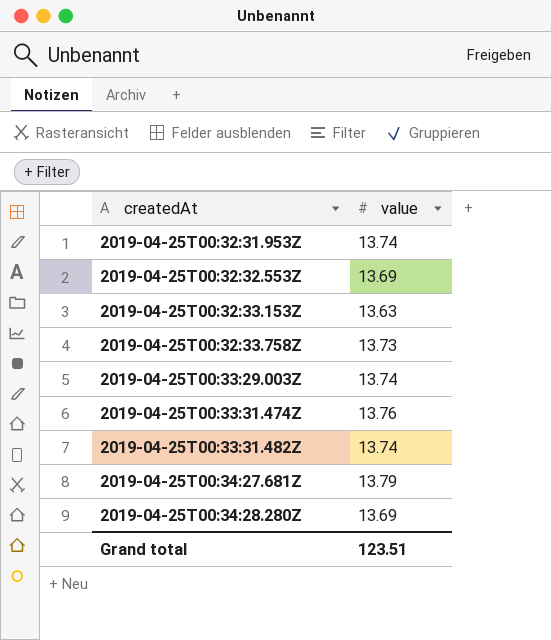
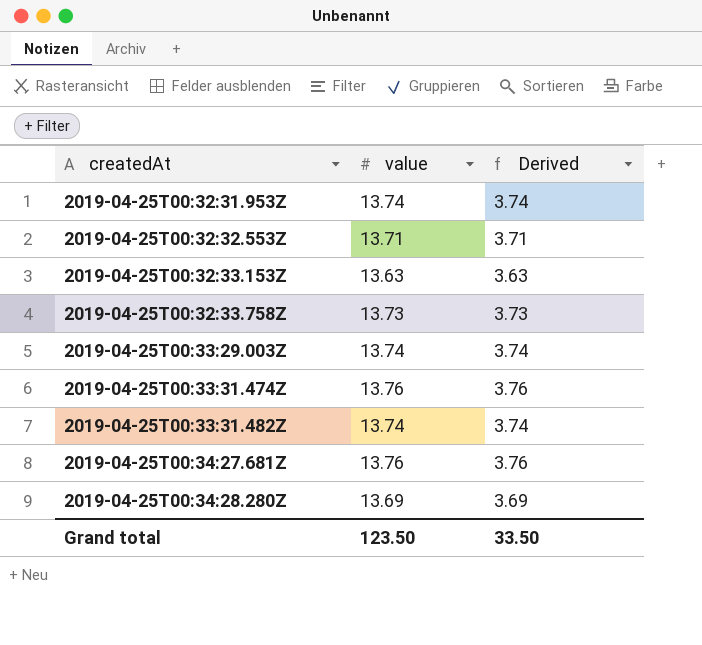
column Derived | formula: none -> [value] - 10
2019-04-25T00:32:32.553Z | value: 13.69 -> 13.71
2019-04-25T00:34:27.681Z | value: 13.79 -> 13.76
Grand total | value: 123.51 -> 123.50

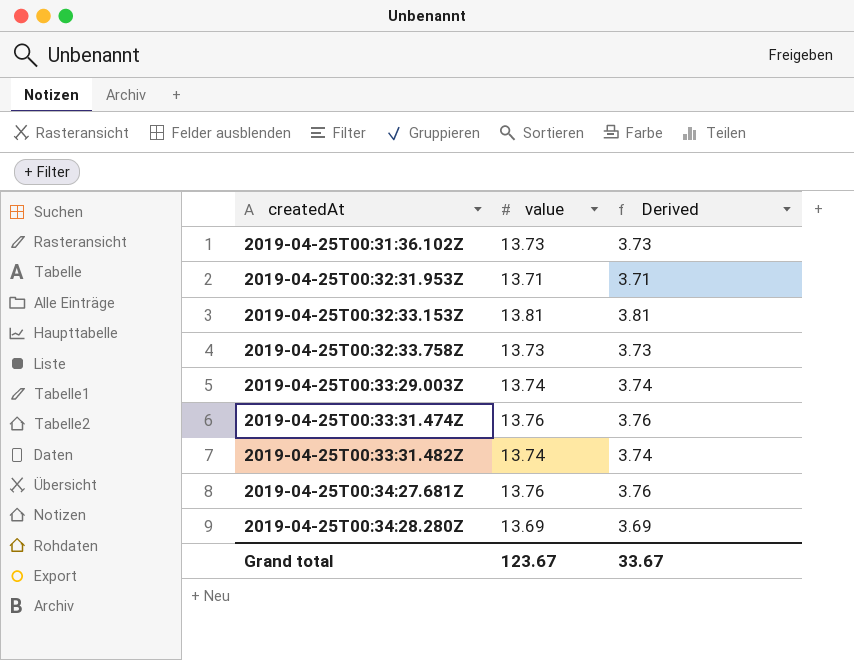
row 2019-04-25T00:32:32.553Z: 13.71 | 3.71 -> none
row 2019-04-25T00:31:36.102Z: none -> 13.73 | 3.73
2019-04-25T00:32:31.953Z | value: 13.74 -> 13.71
2019-04-25T00:32:31.953Z | Derived: 3.74 -> 3.71
2019-04-25T00:32:33.153Z | value: 13.63 -> 13.81
2019-04-25T00:32:33.153Z | Derived: 3.63 -> 3.81
Grand total | value: 123.50 -> 123.67
Grand total | Derived: 33.50 -> 33.67

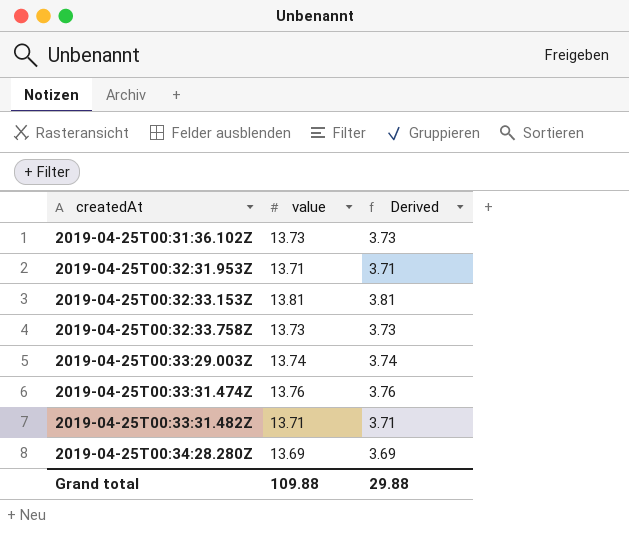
row 2019-04-25T00:34:27.681Z: 13.76 | 3.76 -> none
2019-04-25T00:33:31.482Z | value: 13.74 -> 13.71
2019-04-25T00:33:31.482Z | Derived: 3.74 -> 3.71
Grand total | value: 123.67 -> 109.88
Grand total | Derived: 33.67 -> 29.88

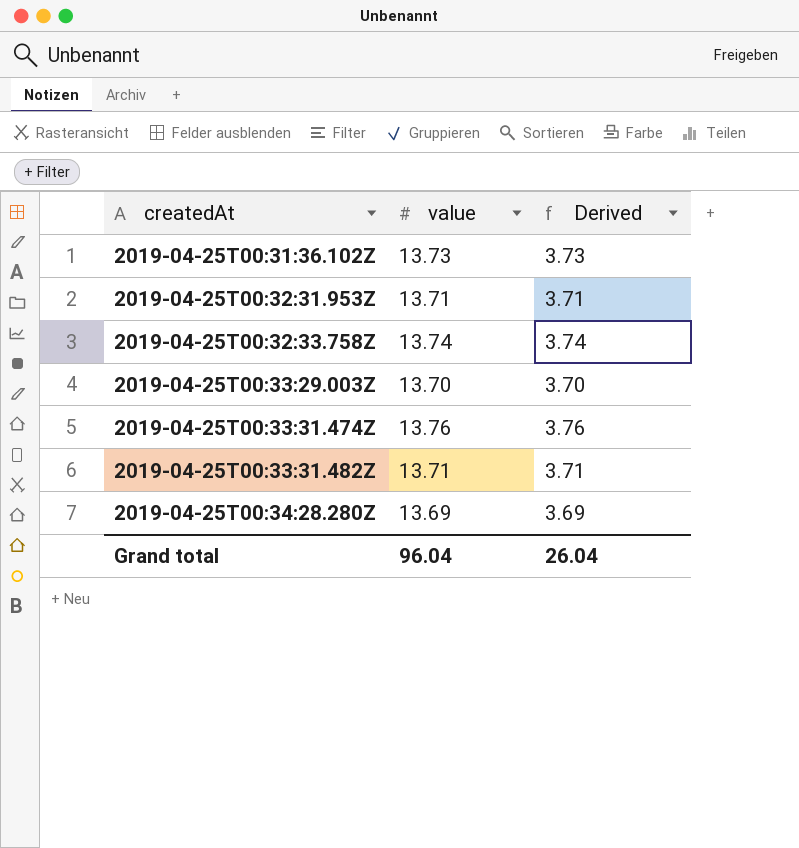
row 2019-04-25T00:32:33.153Z: 13.81 | 3.81 -> none
2019-04-25T00:32:33.758Z | value: 13.73 -> 13.74
2019-04-25T00:32:33.758Z | Derived: 3.73 -> 3.74
2019-04-25T00:33:29.003Z | value: 13.74 -> 13.70
2019-04-25T00:33:29.003Z | Derived: 3.74 -> 3.70
Grand total | value: 109.88 -> 96.04
Grand total | Derived: 29.88 -> 26.04

